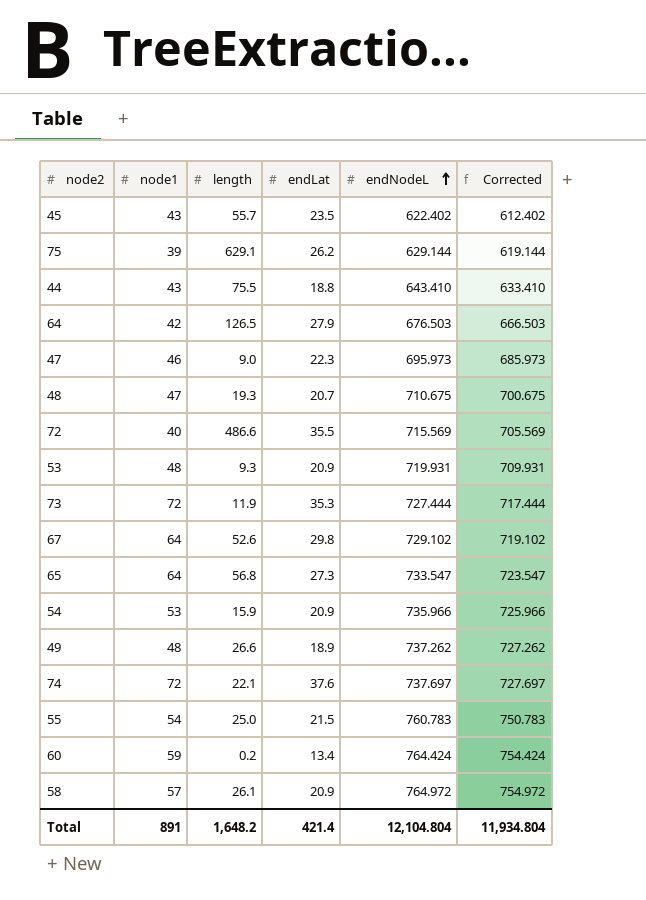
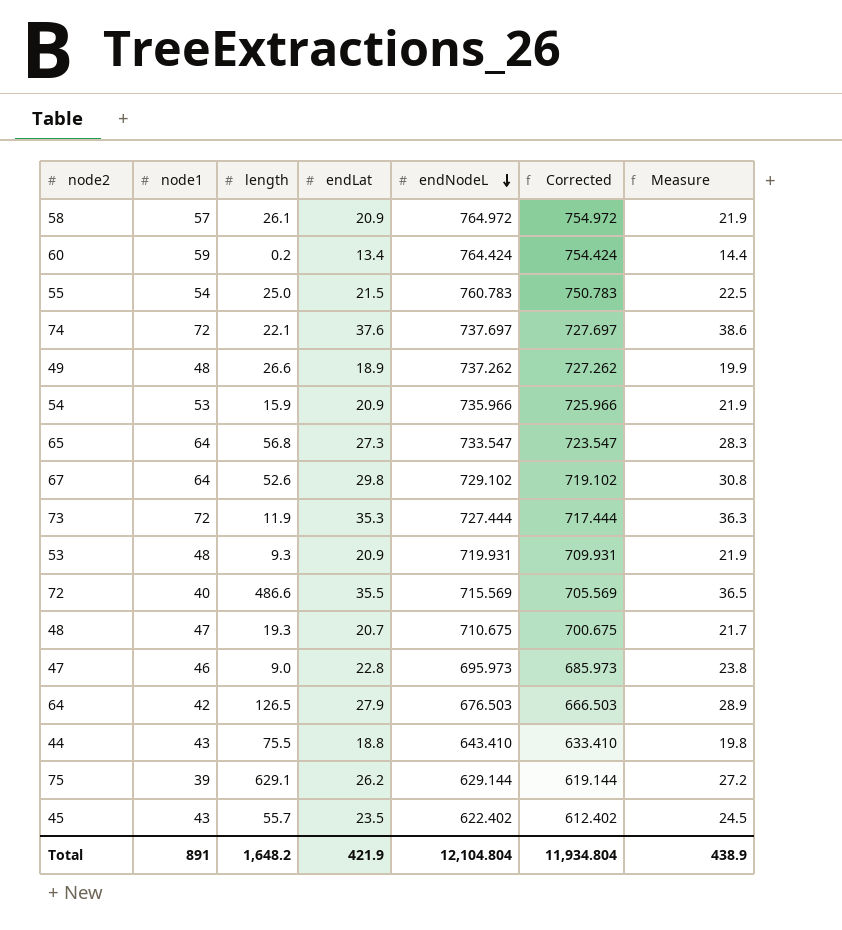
row order: endNodeL ascending -> endNodeL descending
column Measure | formula: none -> [endLat] + 1
47 | endLat: 22.3 -> 22.8
Total | endLat: 421.4 -> 421.9

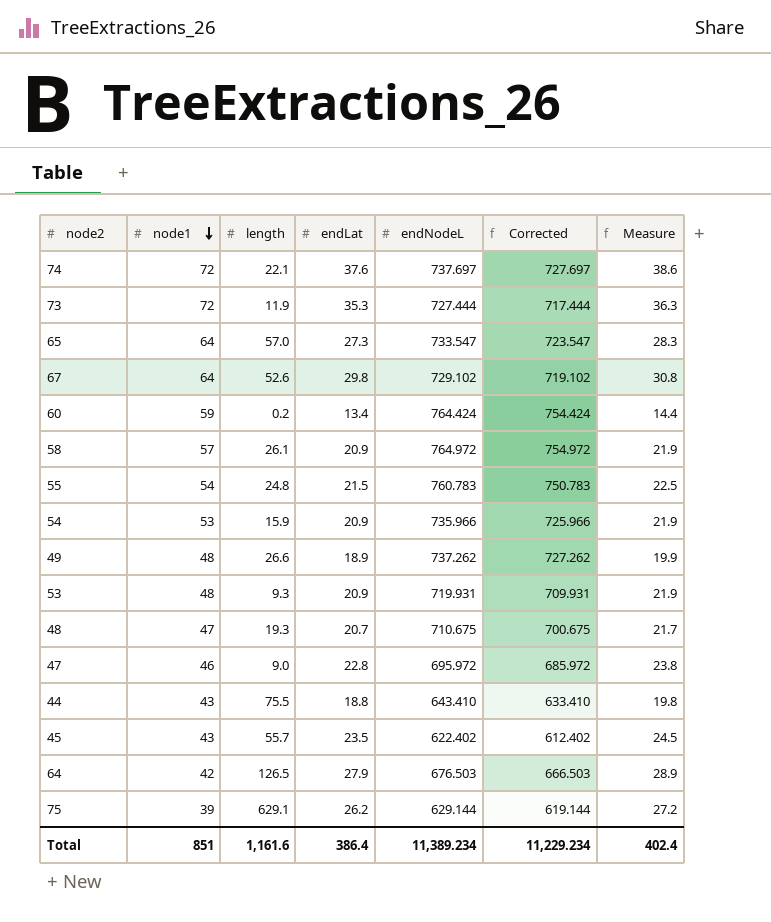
row order: endNodeL descending -> node1 descending
row 72: 40 | 486.6 | 35.5 | 715.569 | 705.569 | 36.5 -> none
65 | length: 56.8 -> 57.0
55 | length: 25.0 -> 24.8
47 | endNodeL: 695.973 -> 695.972
47 | Corrected: 685.973 -> 685.972
Total | node1: 891 -> 851
Total | length: 1,648.2 -> 1,161.6
Total | endLat: 421.9 -> 386.4
Total | endNodeL: 12,104.804 -> 11,389.234
Total | Corrected: 11,934.804 -> 11,229.234
Total | Measure: 438.9 -> 402.4

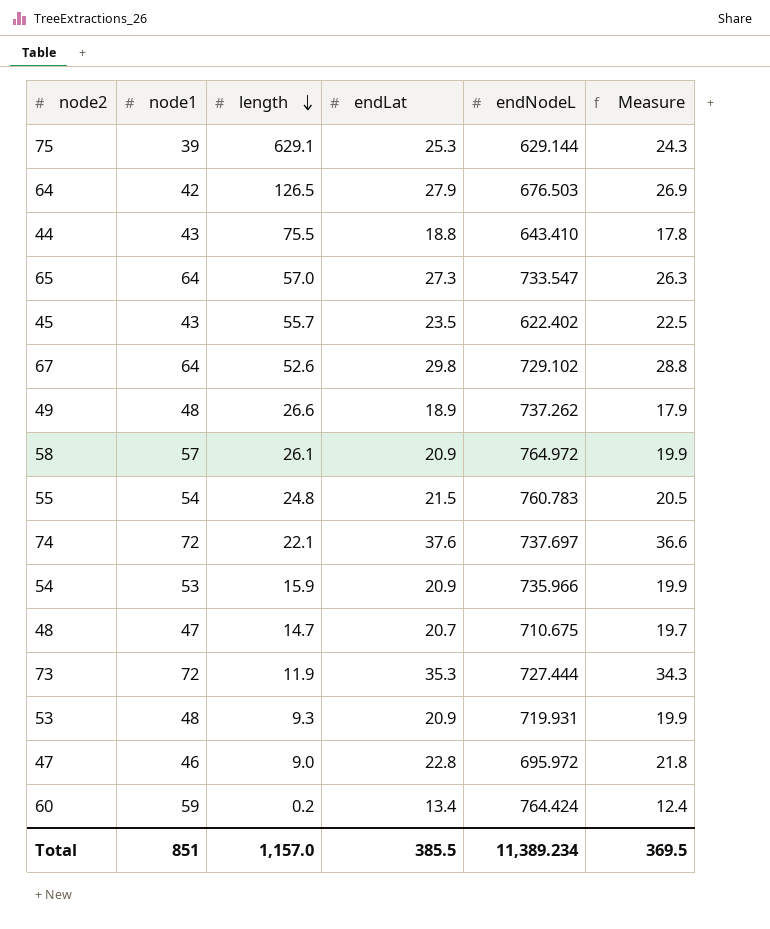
row order: node1 descending -> length descending
column Corrected | formula: [endNodeL] - 10 -> none
column Measure | formula: [endLat] + 1 -> [endLat] - 1
75 | endLat: 26.2 -> 25.3
48 | length: 19.3 -> 14.7
Total | length: 1,161.6 -> 1,157.0
Total | endLat: 386.4 -> 385.5
Total | Measure: 402.4 -> 369.5

